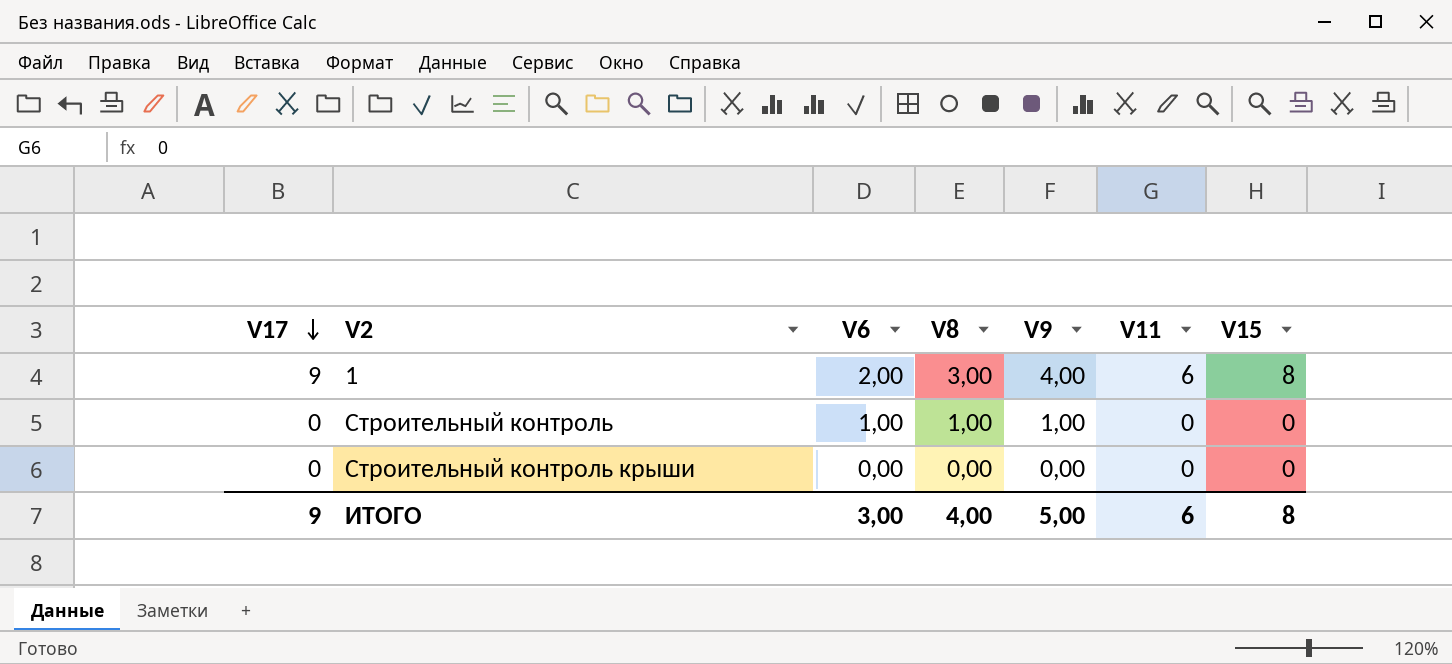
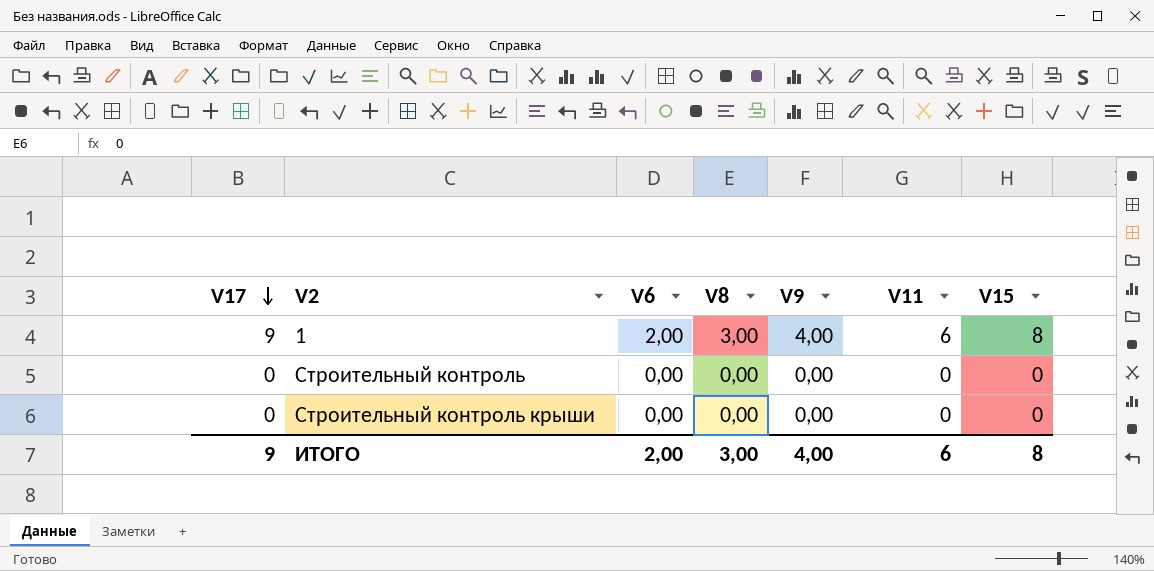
Строительный контроль | V6: 1,00 -> 0,00
Строительный контроль | V8: 1,00 -> 0,00
Строительный контроль | V9: 1,00 -> 0,00
ИТОГО | V6: 3,00 -> 2,00
ИТОГО | V8: 4,00 -> 3,00
ИТОГО | V9: 5,00 -> 4,00

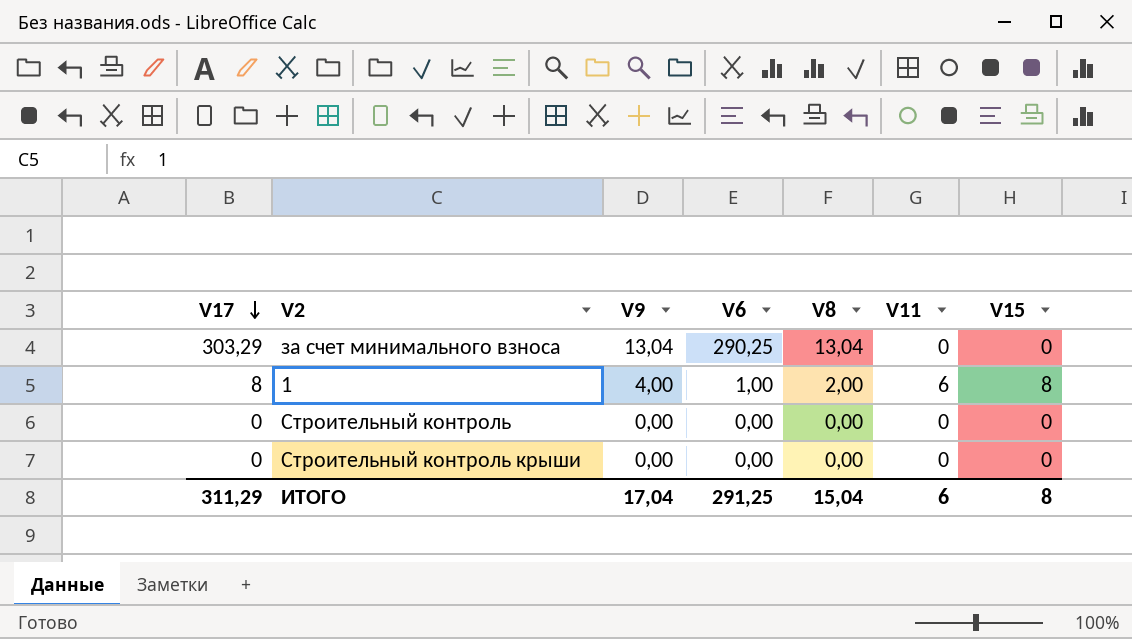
column V9 | position: 5 -> 3
row за счет минимального взноса: none -> 303,29 | 13,04 | 290,25 | 13,04 | 0 | 0
1 | V17: 9 -> 8
1 | V6: 2,00 -> 1,00
1 | V8: 3,00 -> 2,00
ИТОГО | V17: 9 -> 311,29
ИТОГО | V9: 4,00 -> 17,04
ИТОГО | V6: 2,00 -> 291,25
ИТОГО | V8: 3,00 -> 15,04

